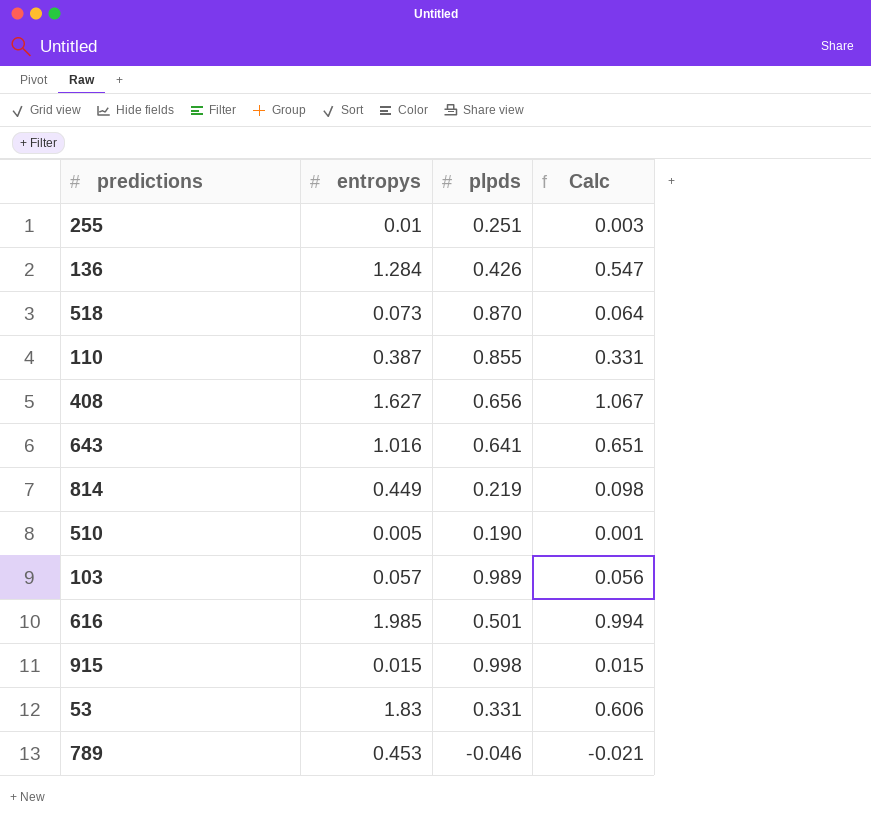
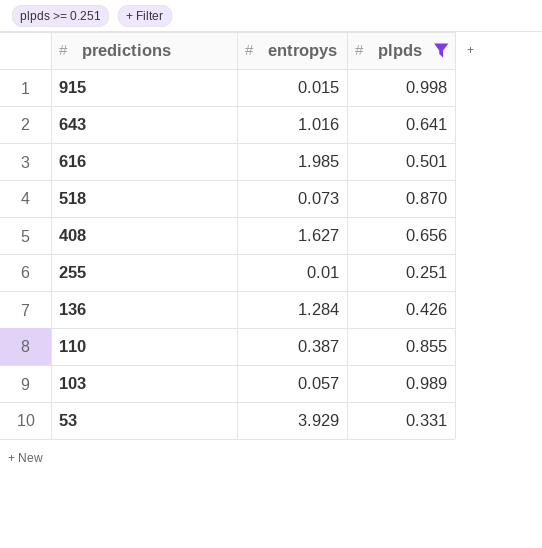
filter: none -> plpds >= 0.251
row order: none -> predictions descending
column Calc | formula: [entropys] * [plpds] -> none
53 | entropys: 1.83 -> 3.929

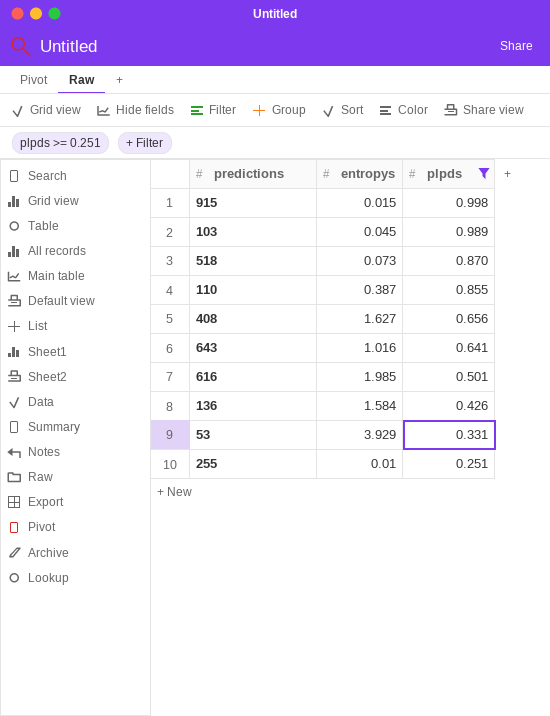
row order: predictions descending -> plpds descending
103 | entropys: 0.057 -> 0.045
136 | entropys: 1.284 -> 1.584

